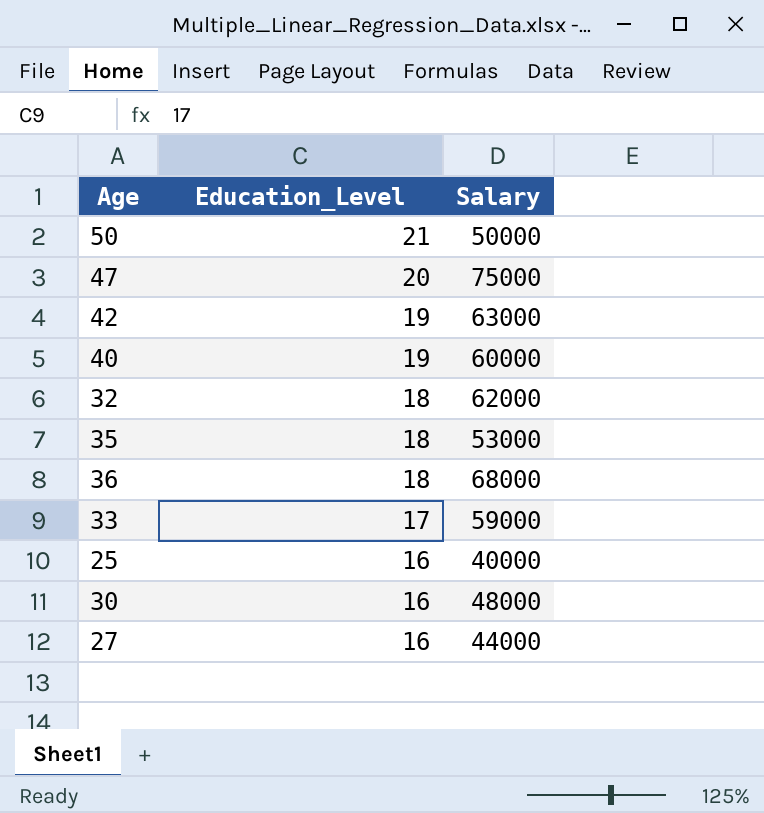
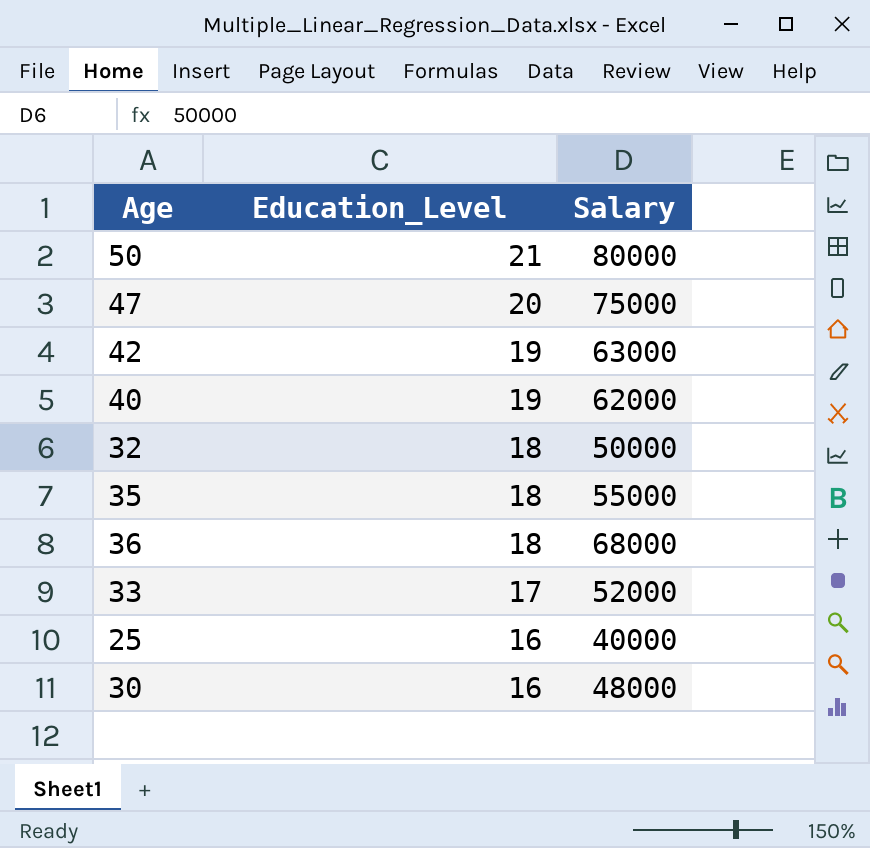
row 27: 16 | 44000 -> none
50 | Salary: 50000 -> 80000
40 | Salary: 60000 -> 62000
32 | Salary: 62000 -> 50000
35 | Salary: 53000 -> 55000
33 | Salary: 59000 -> 52000

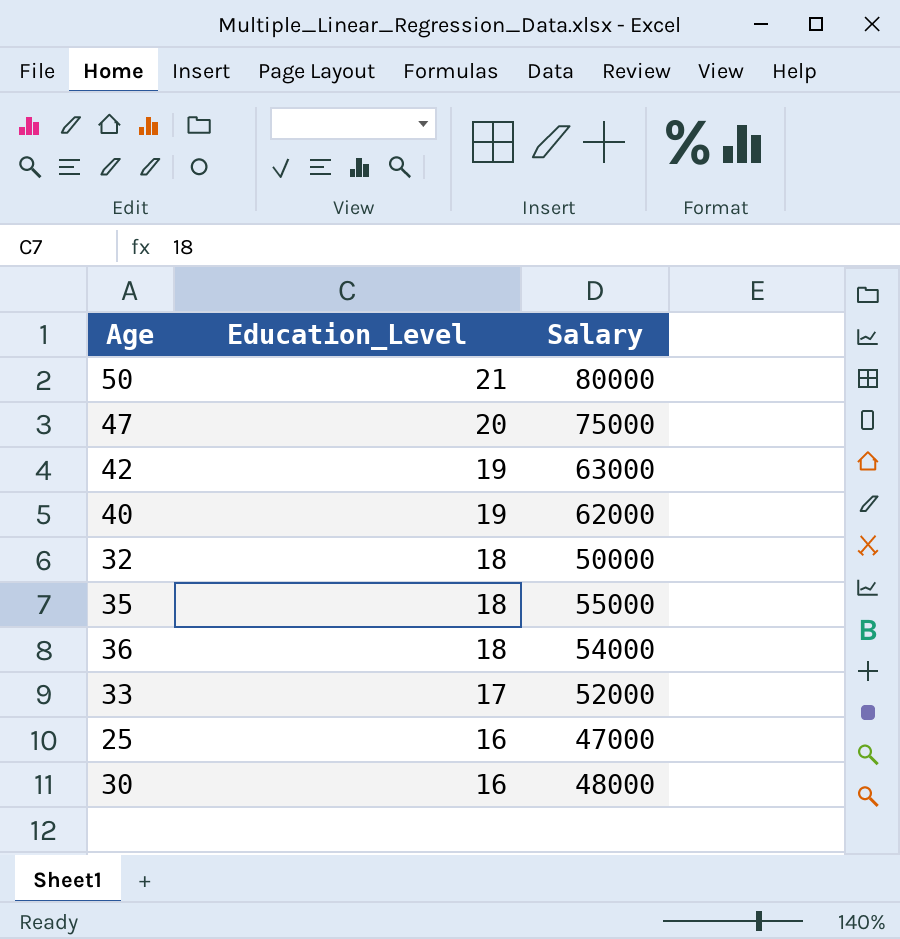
36 | Salary: 68000 -> 54000
25 | Salary: 40000 -> 47000

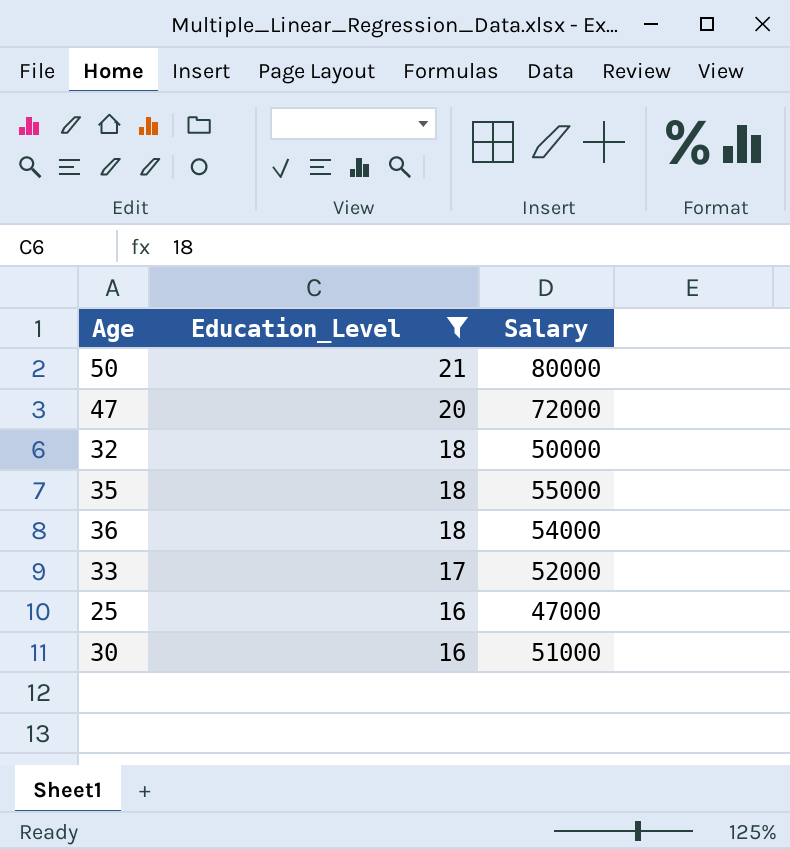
filter: none -> Education_Level != 19
47 | Salary: 75000 -> 72000
30 | Salary: 48000 -> 51000

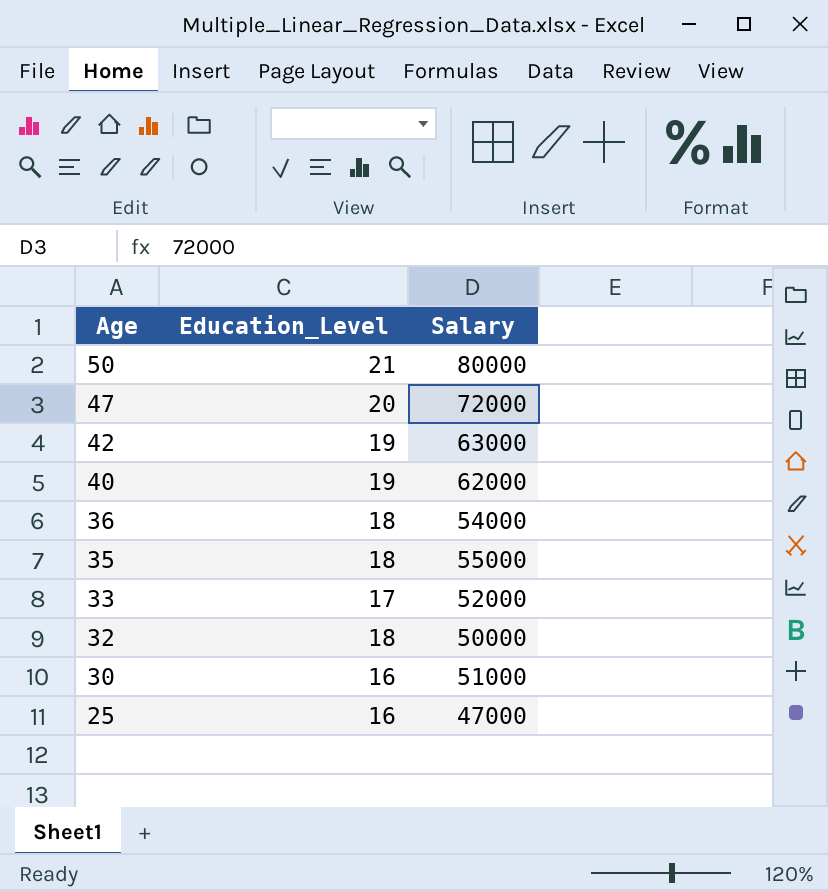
filter: Education_Level != 19 -> none
row order: Education_Level descending -> Age descending

